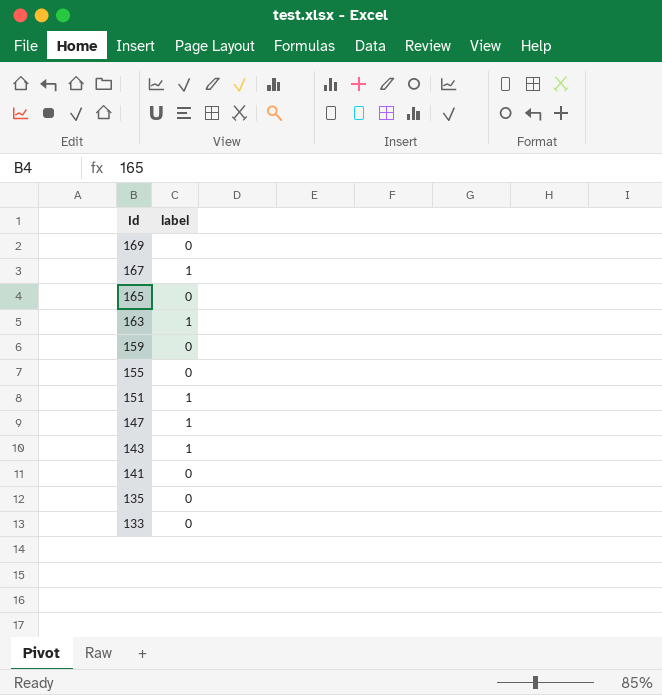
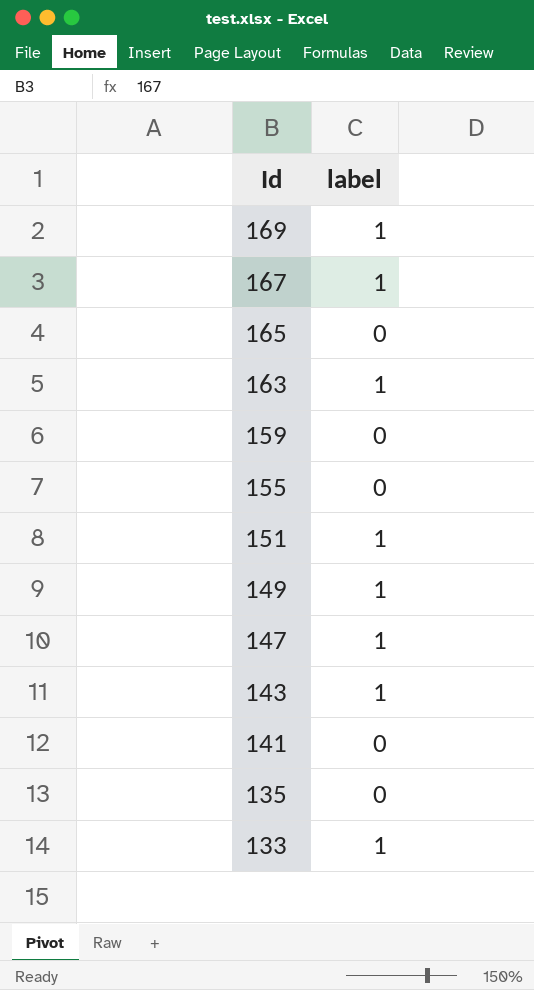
169 | label: 0 -> 1
row 149: none -> 1
133 | label: 0 -> 1

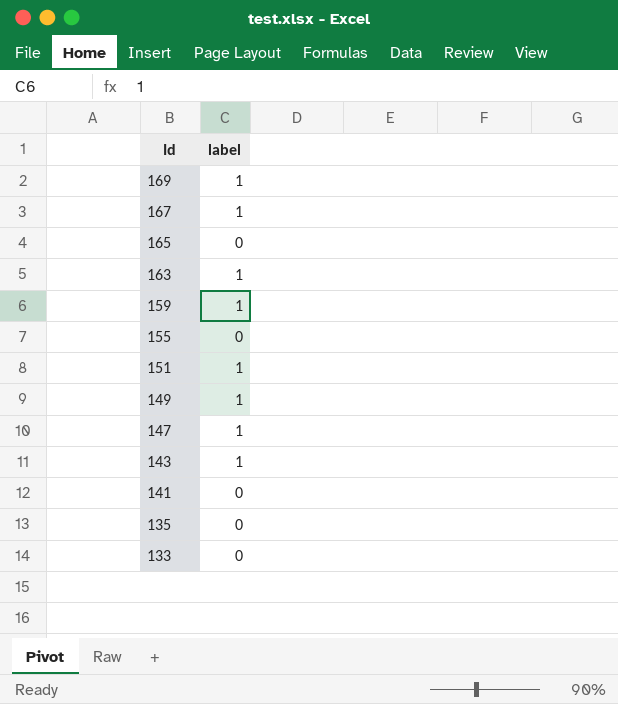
159 | label: 0 -> 1
133 | label: 1 -> 0

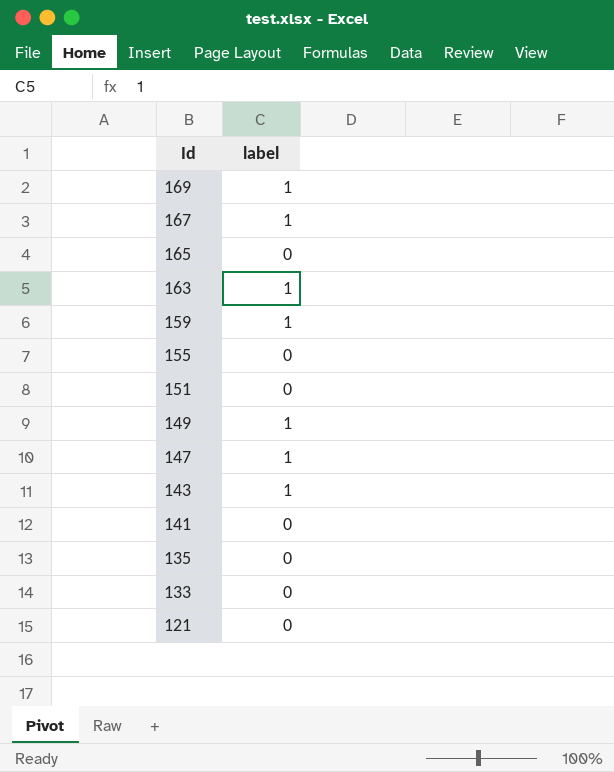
151 | label: 1 -> 0
row 121: none -> 0

